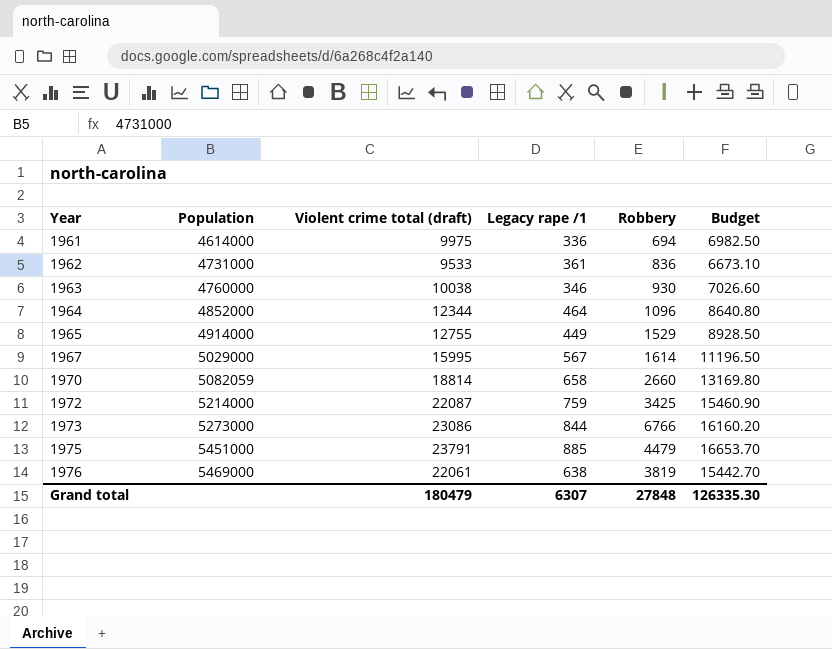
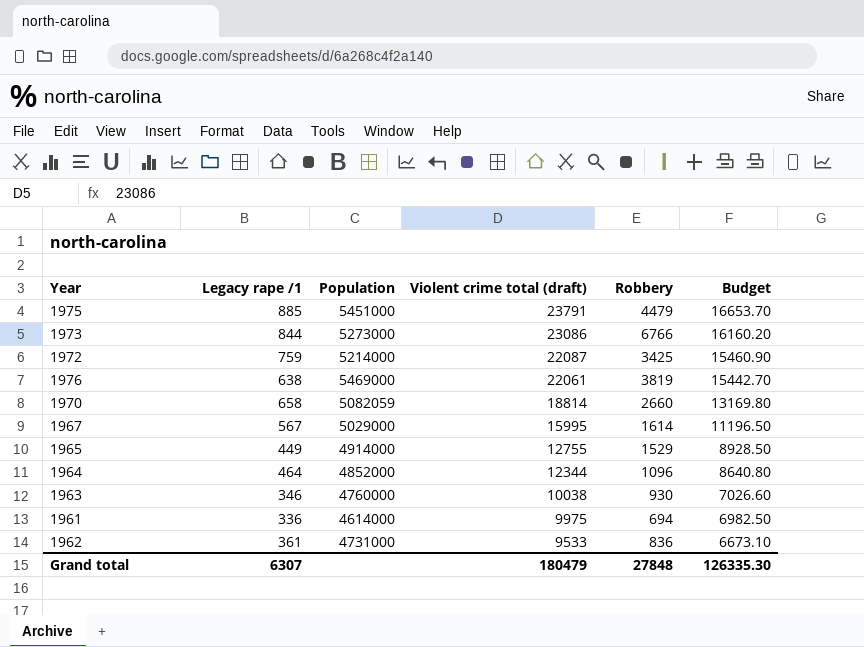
row order: Year ascending -> Violent crime total (draft) descending
column Legacy rape /1 | position: 4 -> 2

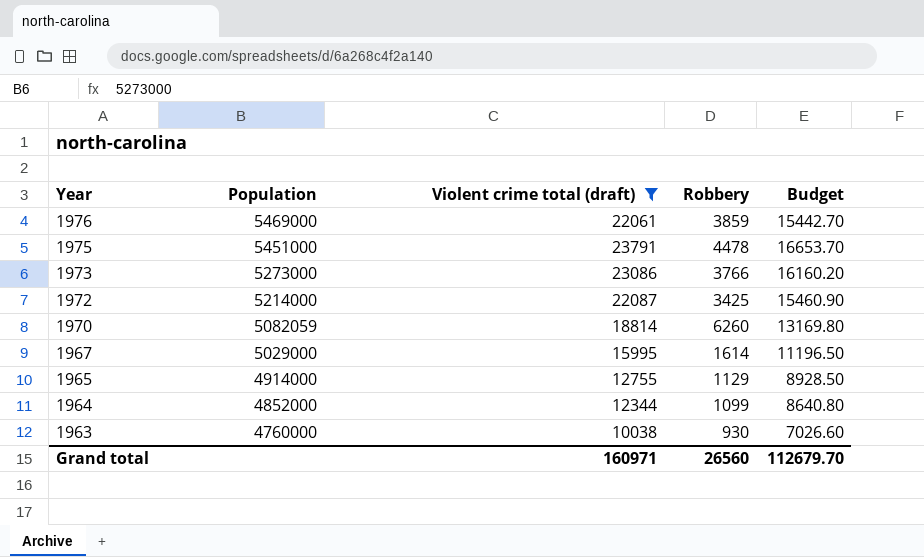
filter: none -> Violent crime total (draft) >= 10038
row order: Violent crime total (draft) descending -> Year descending
column Legacy rape /1 | position: 2 -> none
1976 | Robbery: 3819 -> 3859
1975 | Robbery: 4479 -> 4478
1973 | Robbery: 6766 -> 3766
1970 | Robbery: 2660 -> 6260
1965 | Robbery: 1529 -> 1129
1964 | Robbery: 1096 -> 1099
Grand total | Violent crime total (draft): 180479 -> 160971
Grand total | Robbery: 27848 -> 26560
Grand total | Budget: 126335.30 -> 112679.70

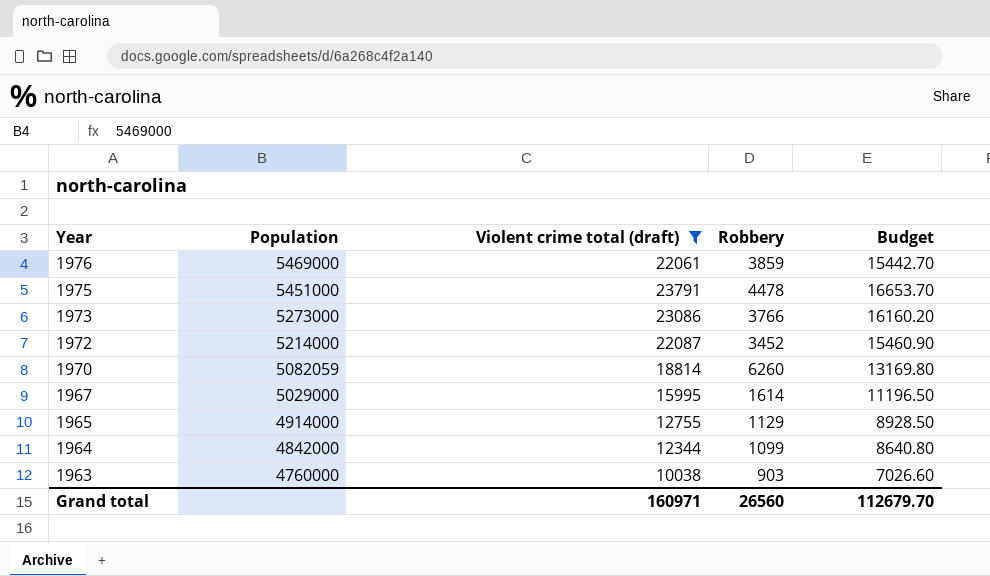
1972 | Robbery: 3425 -> 3452
1964 | Population: 4852000 -> 4842000
1963 | Robbery: 930 -> 903

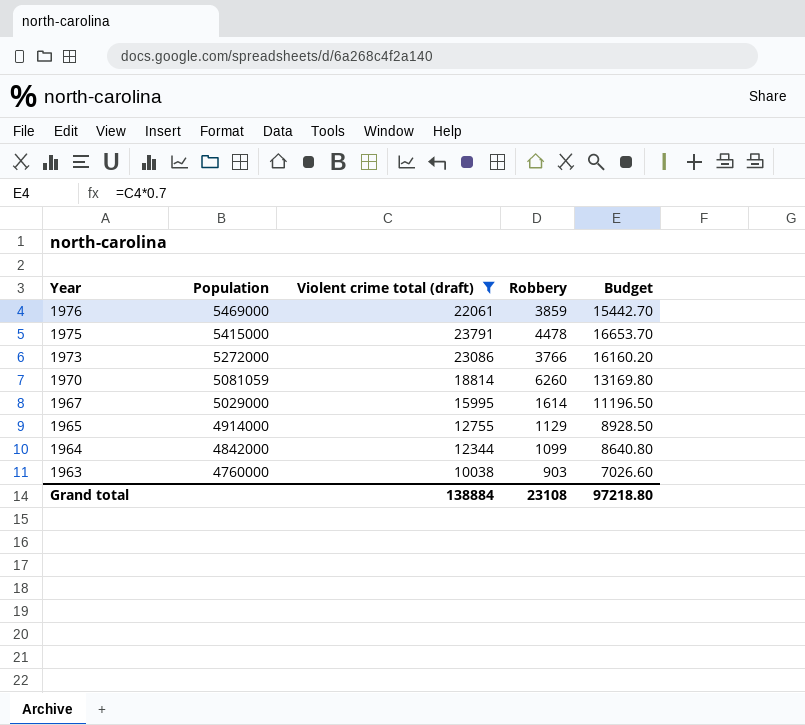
row 1972: 5214000 | 22087 | 3452 | 15460.90 -> none
1975 | Population: 5451000 -> 5415000
1973 | Population: 5273000 -> 5272000
1970 | Population: 5082059 -> 5081059
Grand total | Violent crime total (draft): 160971 -> 138884
Grand total | Robbery: 26560 -> 23108
Grand total | Budget: 112679.70 -> 97218.80

